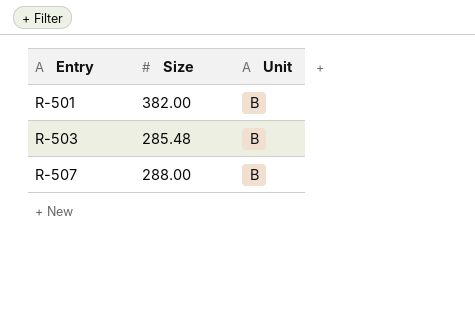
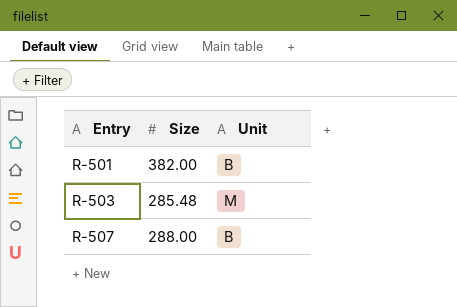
R-503 | Unit: B -> M

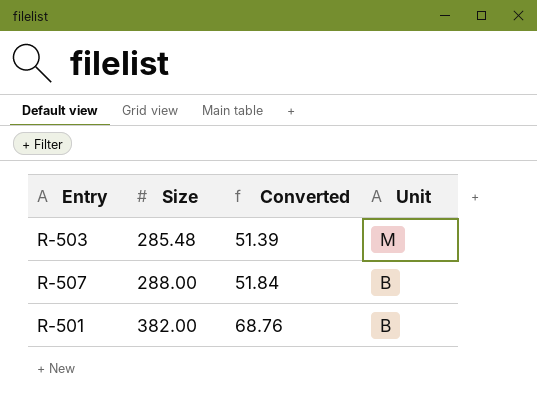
row order: Entry ascending -> Size ascending
column Converted | formula: none -> [Size] * 0.18

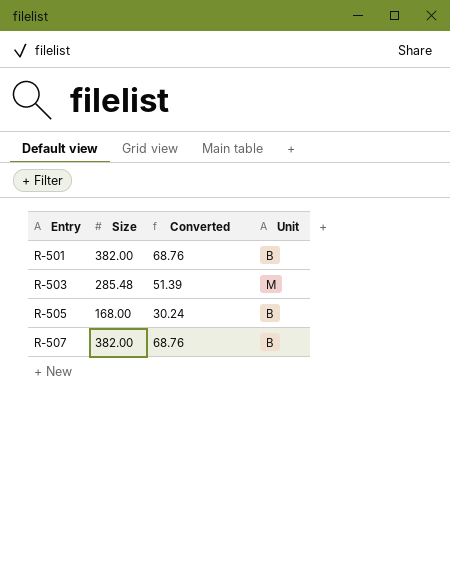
row order: Size ascending -> Entry ascending
row R-505: none -> 168.00 | 30.24 | B
R-507 | Size: 288.00 -> 382.00
R-507 | Converted: 51.84 -> 68.76

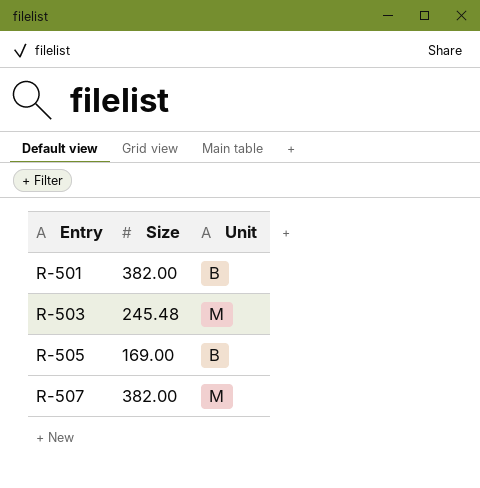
column Converted | formula: [Size] * 0.18 -> none
R-503 | Size: 285.48 -> 245.48
R-505 | Size: 168.00 -> 169.00
R-507 | Unit: B -> M

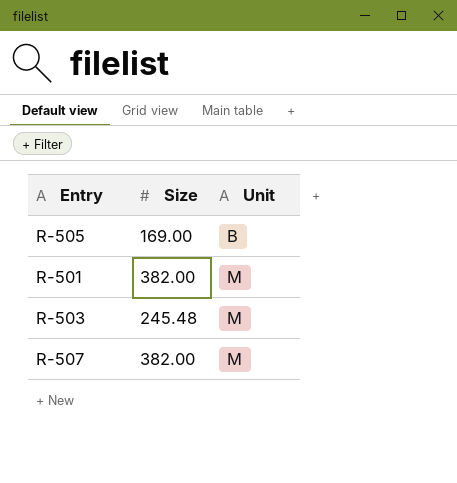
row order: Entry ascending -> Unit ascending
R-501 | Unit: B -> M

